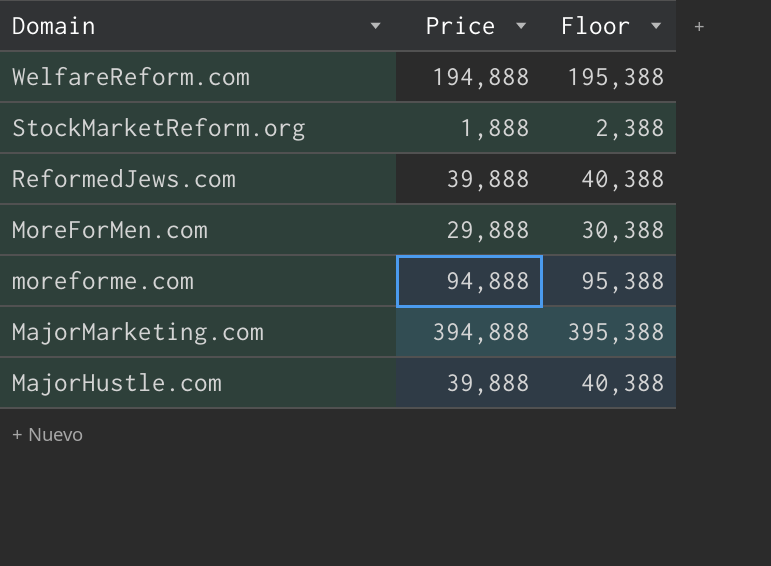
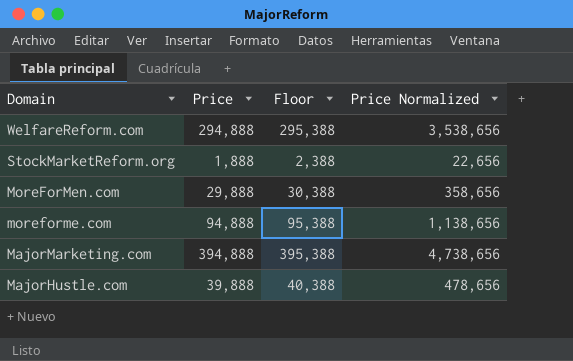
column Price Normalized | formula: none -> [Price] * 12
row ReformedJews.com: 39,888 | 40,388 -> none
WelfareReform.com | Price: 194,888 -> 294,888
WelfareReform.com | Floor: 195,388 -> 295,388

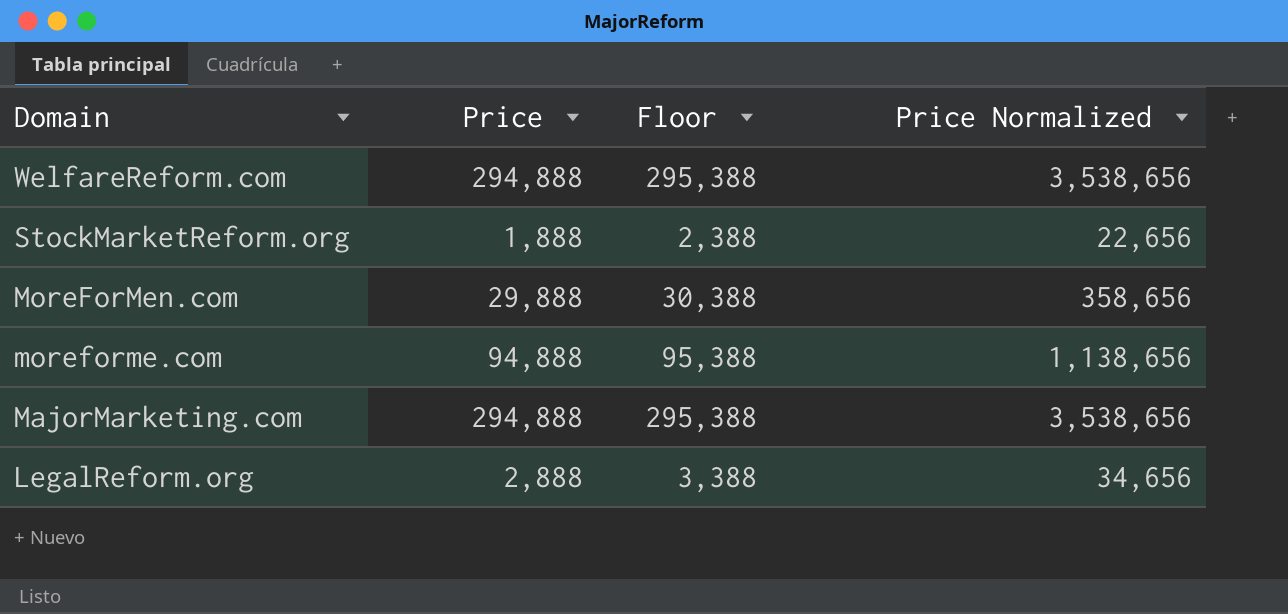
row MajorHustle.com: 39,888 | 40,388 | 478,656 -> none
MajorMarketing.com | Price: 394,888 -> 294,888
MajorMarketing.com | Floor: 395,388 -> 295,388
MajorMarketing.com | Price Normalized: 4,738,656 -> 3,538,656
row LegalReform.org: none -> 2,888 | 3,388 | 34,656

